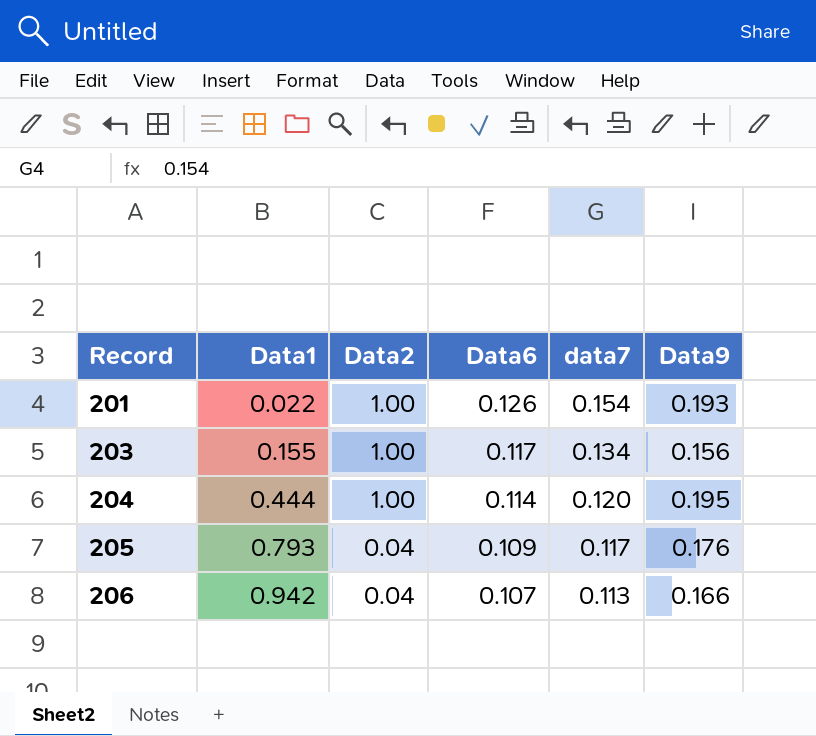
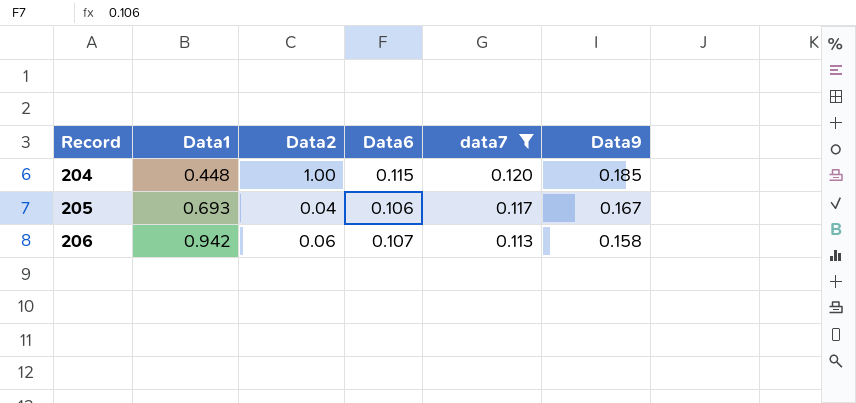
filter: none -> data7 <= 0.120
204 | Data1: 0.444 -> 0.448
204 | Data6: 0.114 -> 0.115
204 | Data9: 0.195 -> 0.185
205 | Data1: 0.793 -> 0.693
205 | Data6: 0.109 -> 0.106
205 | Data9: 0.176 -> 0.167
206 | Data2: 0.04 -> 0.06
206 | Data9: 0.166 -> 0.158

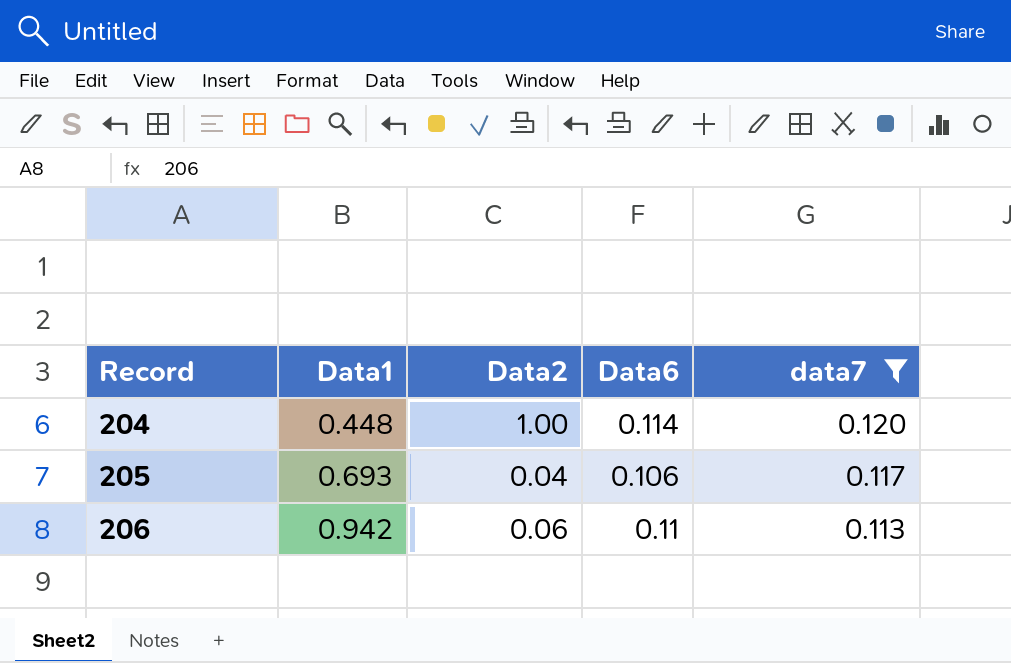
column Data9 | position: 6 -> none
204 | Data6: 0.115 -> 0.114
206 | Data6: 0.107 -> 0.11

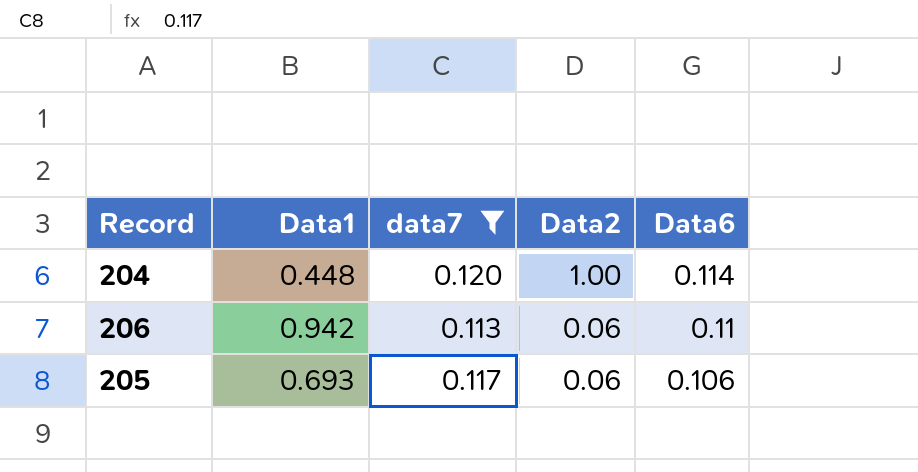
row order: Record ascending -> Data2 descending
column data7 | position: 5 -> 3
205 | Data2: 0.04 -> 0.06

